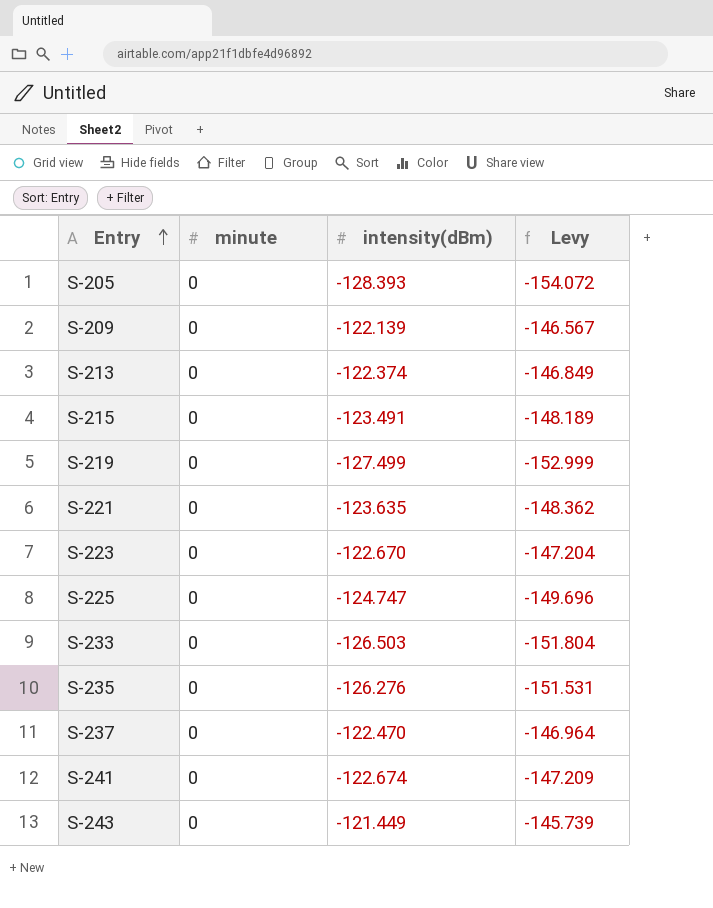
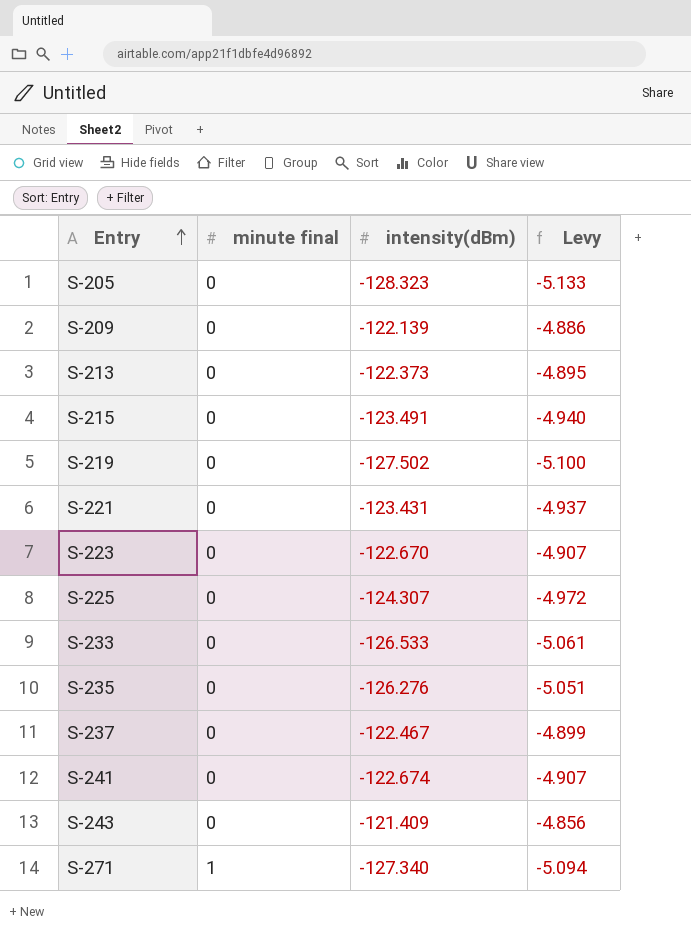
column name: minute -> minute final
column Levy | formula: [intensity(dBm)] * 1.2 -> [intensity(dBm)] * 0.04
S-205 | intensity(dBm): -128.393 -> -128.323
S-213 | intensity(dBm): -122.374 -> -122.373
S-219 | intensity(dBm): -127.499 -> -127.502
S-221 | intensity(dBm): -123.635 -> -123.431
S-225 | intensity(dBm): -124.747 -> -124.307
S-233 | intensity(dBm): -126.503 -> -126.533
S-237 | intensity(dBm): -122.470 -> -122.467
S-243 | intensity(dBm): -121.449 -> -121.409
row S-271: none -> 1 | -127.340 | -5.094

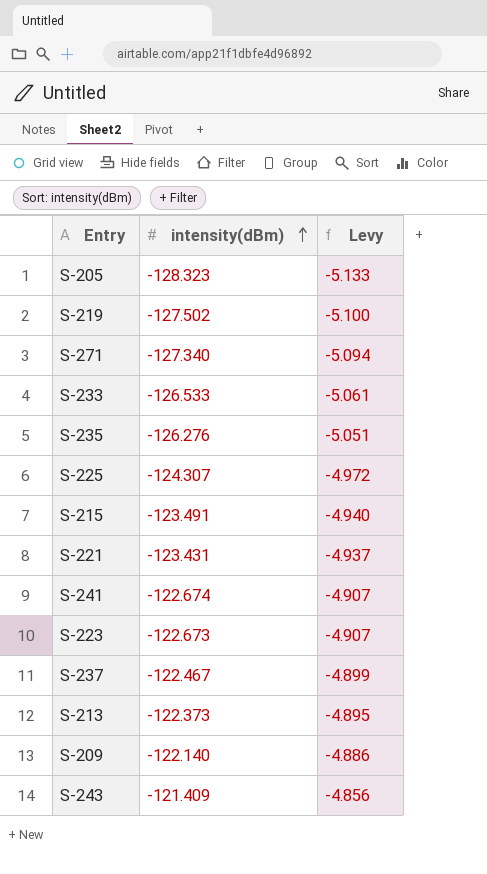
row order: Entry ascending -> intensity(dBm) ascending
column minute final | position: 2 -> none
S-223 | intensity(dBm): -122.670 -> -122.673
S-209 | intensity(dBm): -122.139 -> -122.140

